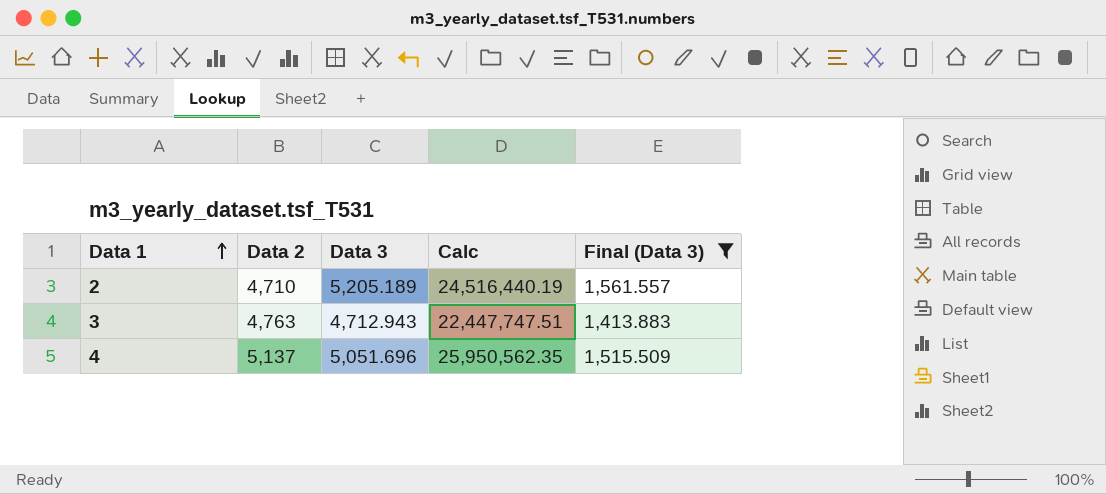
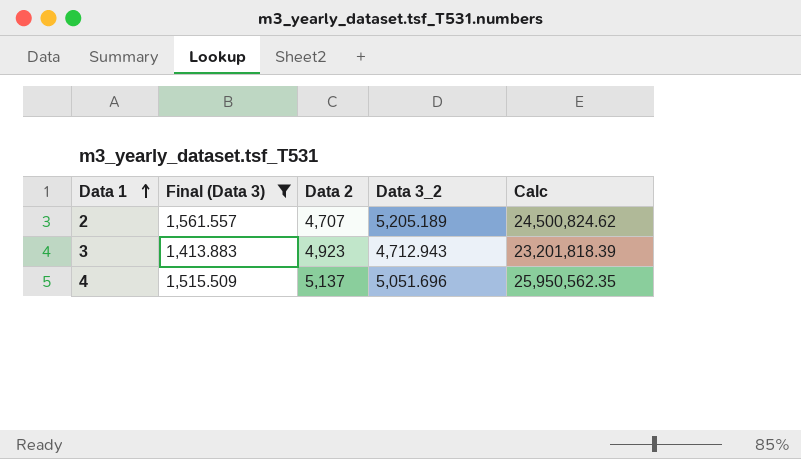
column Final (Data 3) | position: 5 -> 2
column name: Data 3 -> Data 3_2
2 | Data 2: 4,710 -> 4,707
2 | Calc: 24,516,440.19 -> 24,500,824.62
3 | Data 2: 4,763 -> 4,923
3 | Calc: 22,447,747.51 -> 23,201,818.39

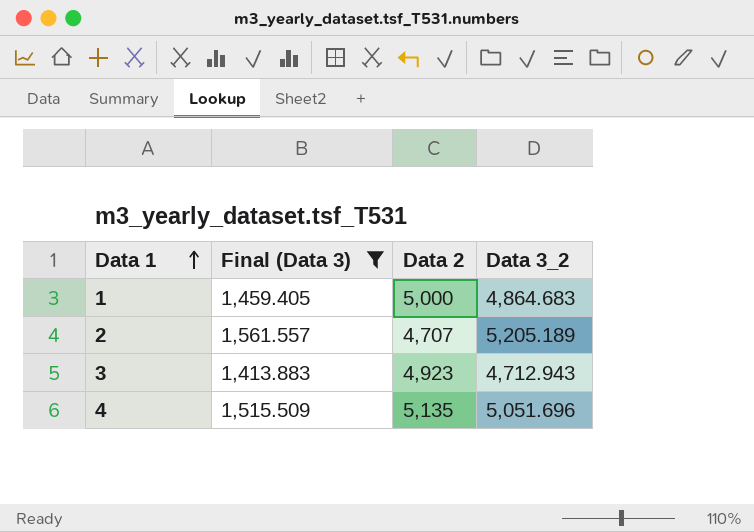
column Calc | formula: [Data 2] * [Data 3_2] -> none
row 1: none -> 1,459.405 | 5,000 | 4,864.683
4 | Data 2: 5,137 -> 5,135

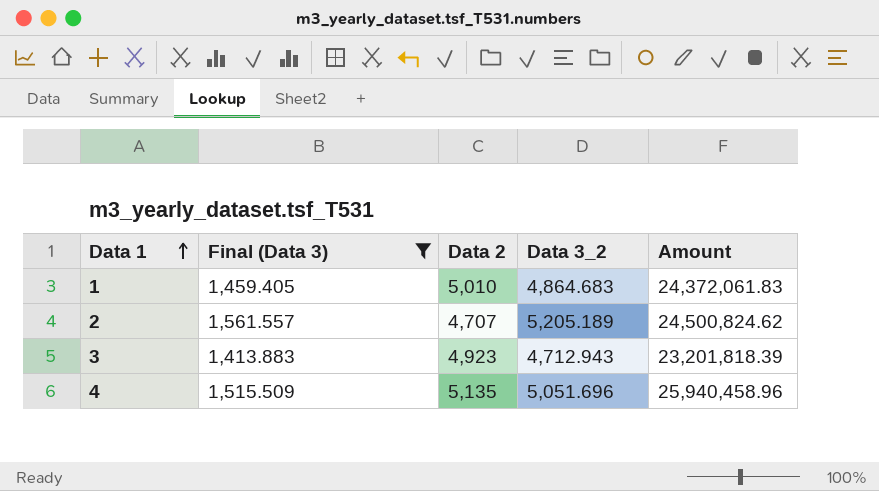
column Amount | formula: none -> [Data 2] * [Data 3_2]
1 | Data 2: 5,000 -> 5,010

